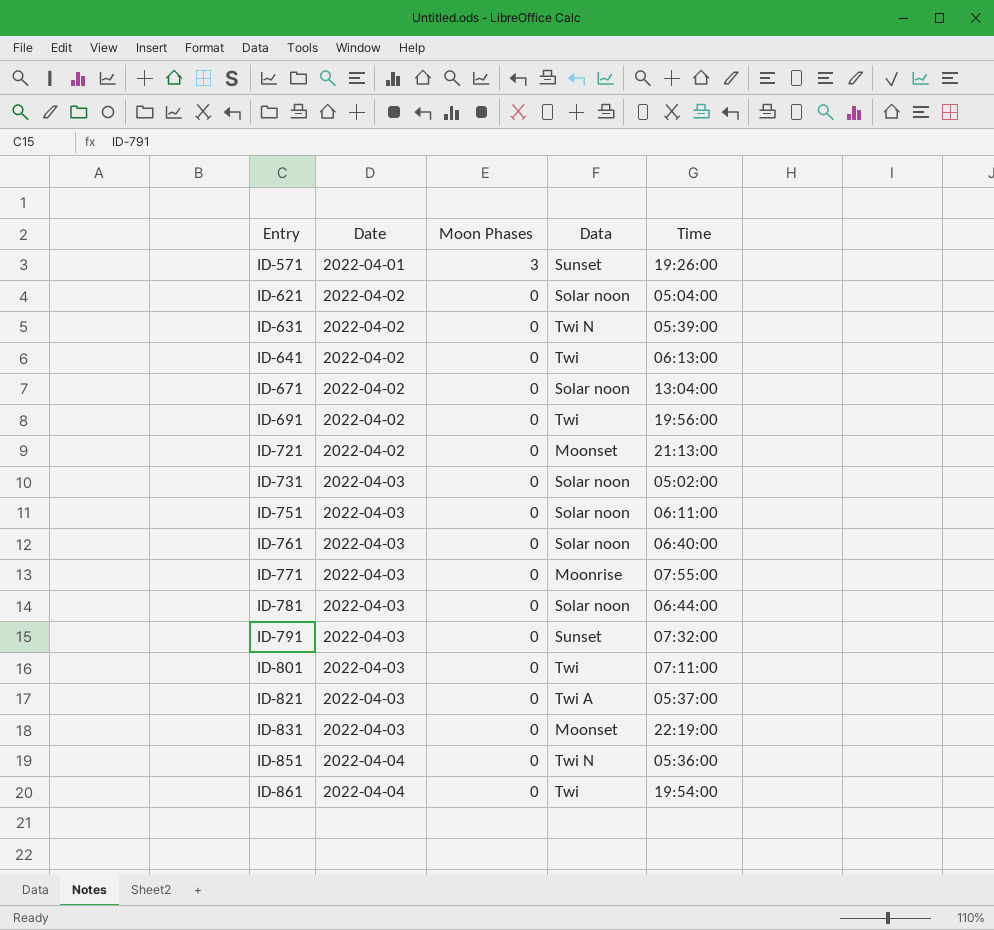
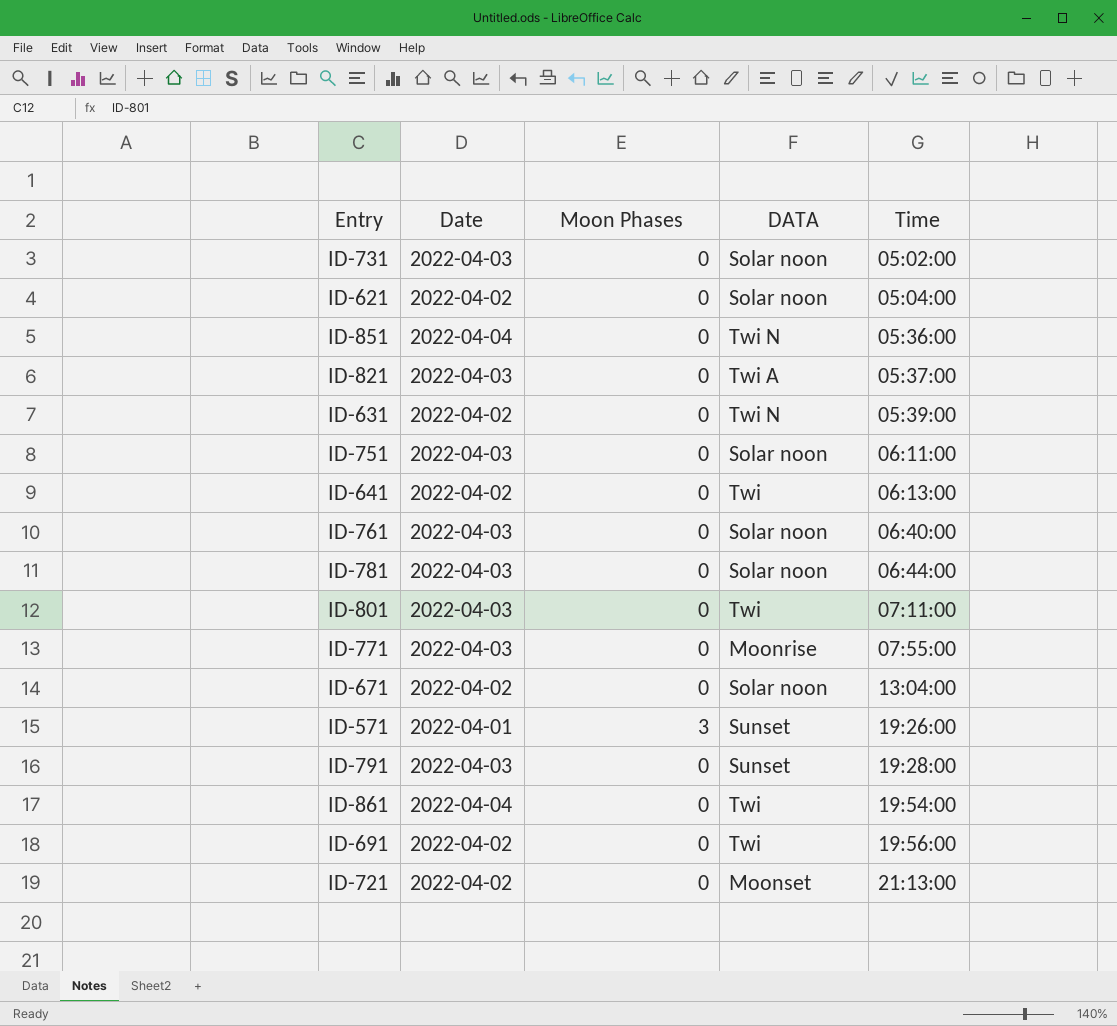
row order: Entry ascending -> Time ascending
column name: Data -> DATA
row ID-831: 2022-04-03 | 0 | Moonset | 22:19:00 -> none
ID-791 | Time: 07:32:00 -> 19:28:00

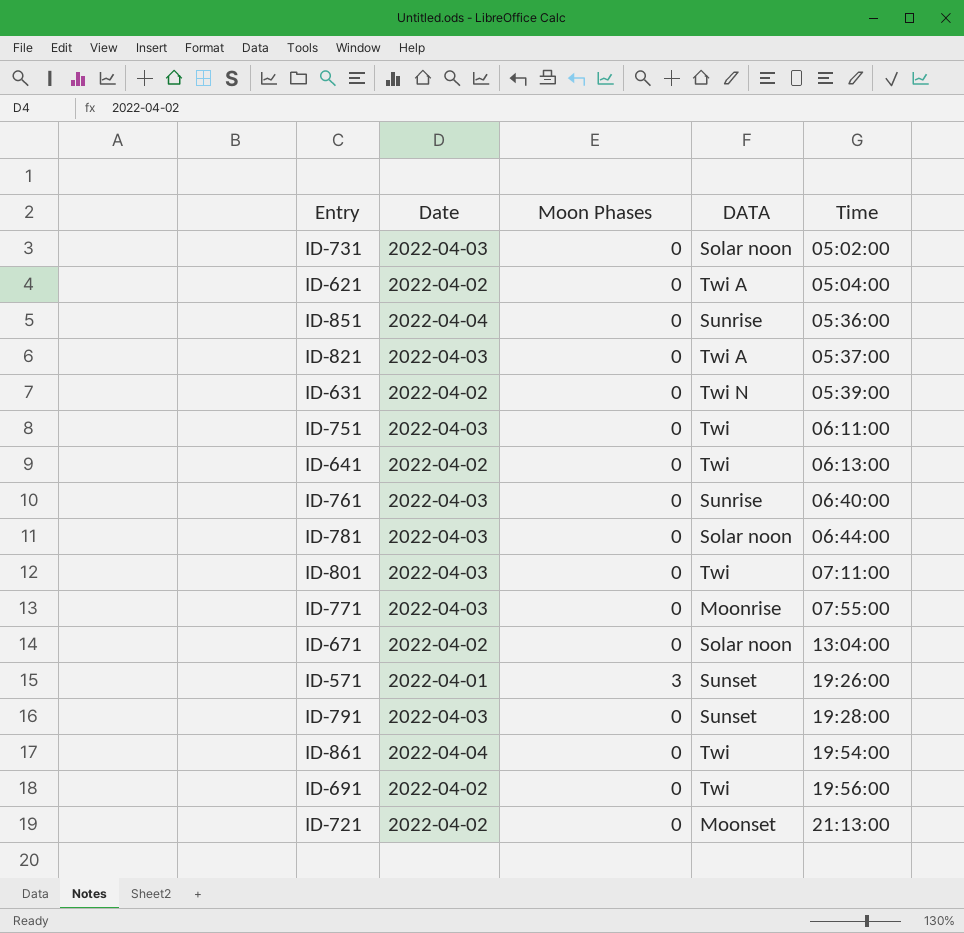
ID-621 | DATA: Solar noon -> Twi A
ID-851 | DATA: Twi N -> Sunrise
ID-751 | DATA: Solar noon -> Twi
ID-761 | DATA: Solar noon -> Sunrise

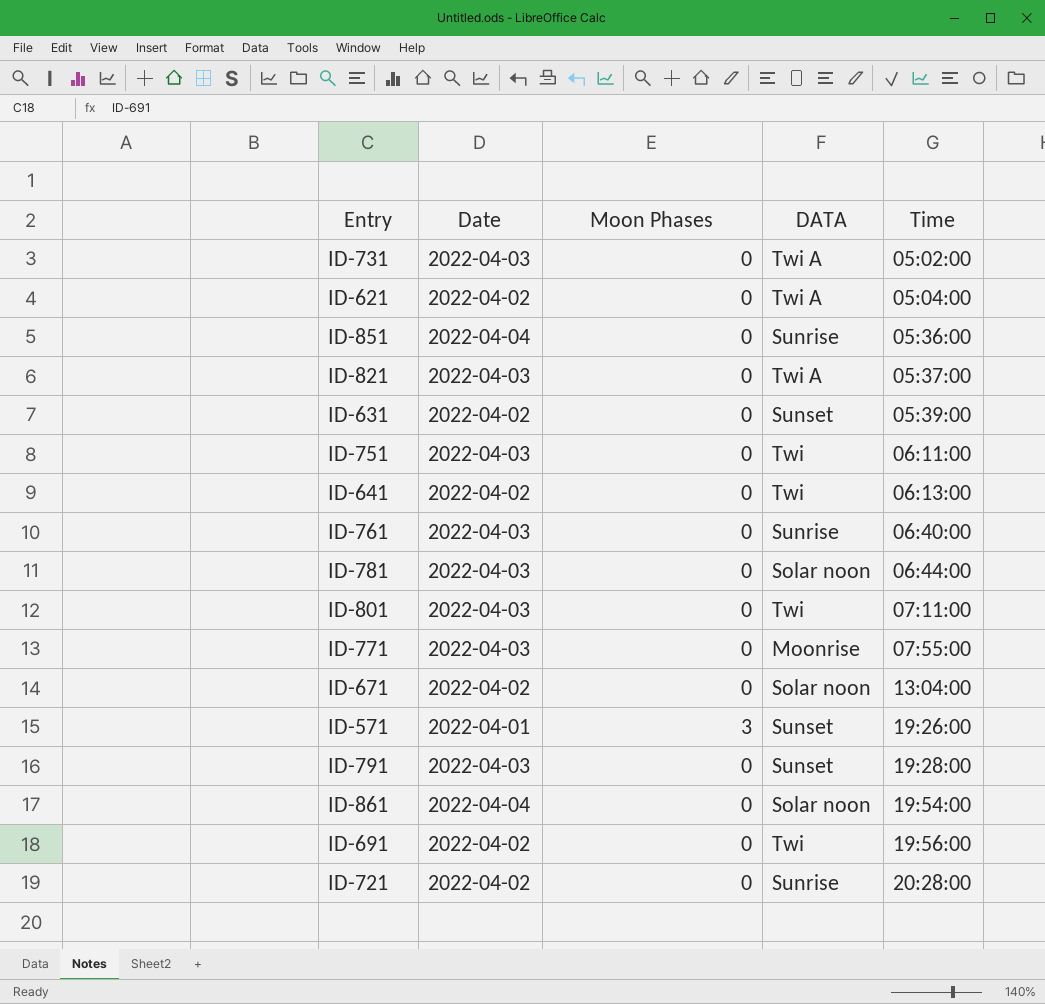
ID-731 | DATA: Solar noon -> Twi A
ID-631 | DATA: Twi N -> Sunset
ID-861 | DATA: Twi -> Solar noon
ID-721 | DATA: Moonset -> Sunrise
ID-721 | Time: 21:13:00 -> 20:28:00

